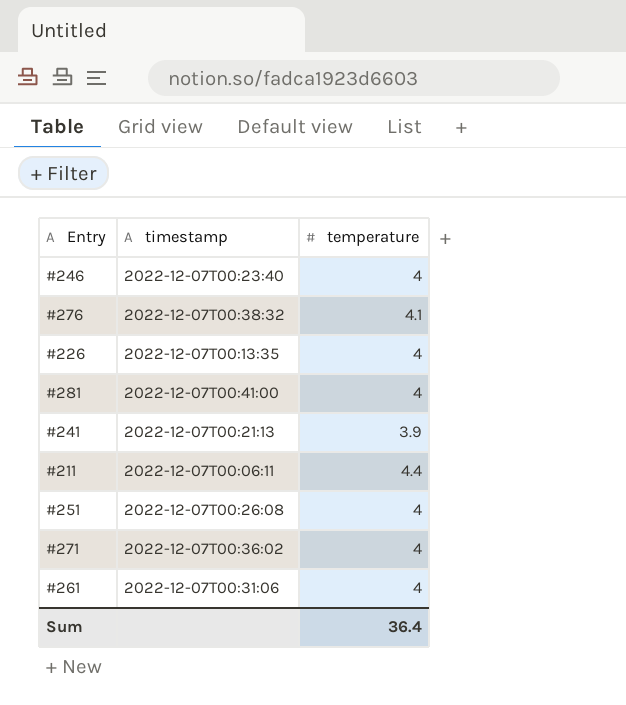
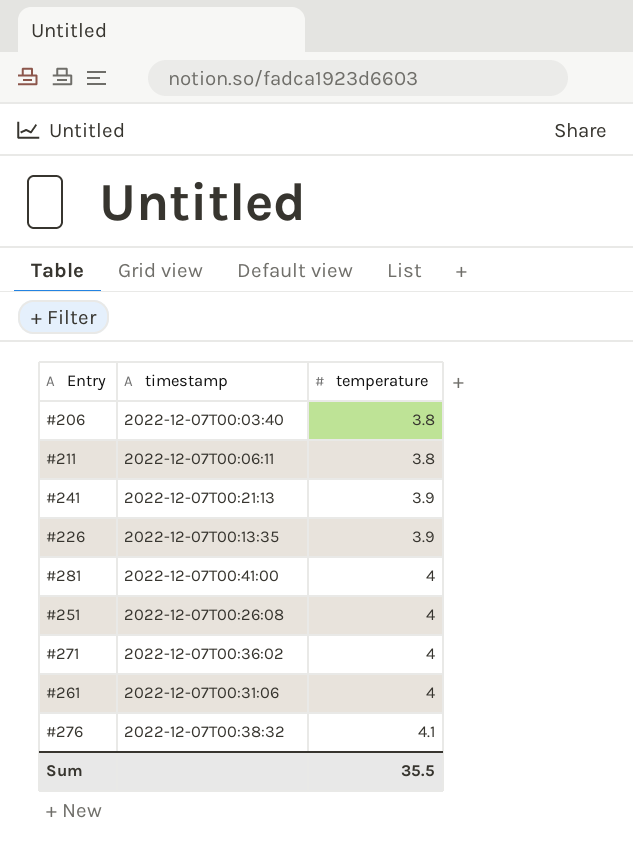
row order: none -> temperature ascending
row #246: 2022-12-07T00:23:40 | 4 -> none
row #206: none -> 2022-12-07T00:03:40 | 3.8
#211 | temperature: 4.4 -> 3.8
#226 | temperature: 4 -> 3.9
Sum | temperature: 36.4 -> 35.5

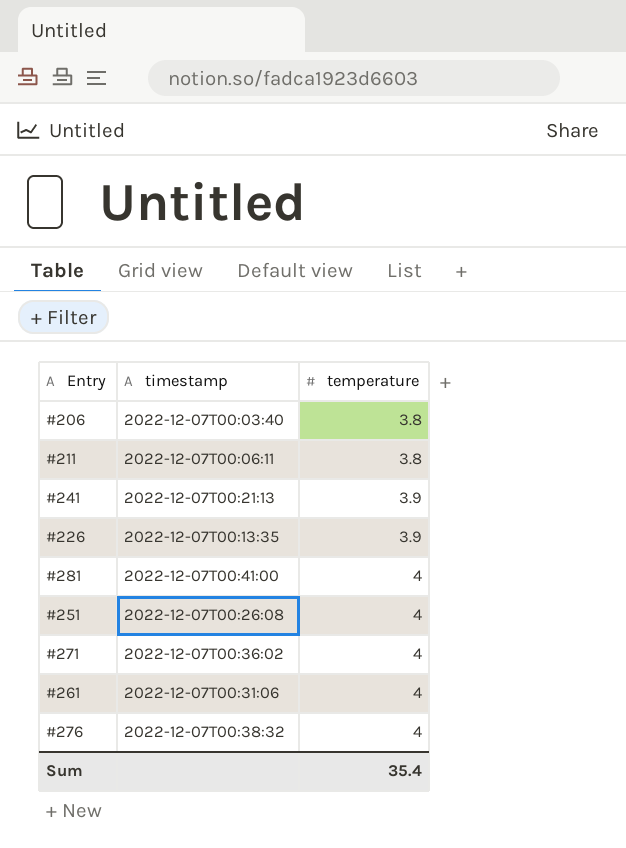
#276 | temperature: 4.1 -> 4
Sum | temperature: 35.5 -> 35.4

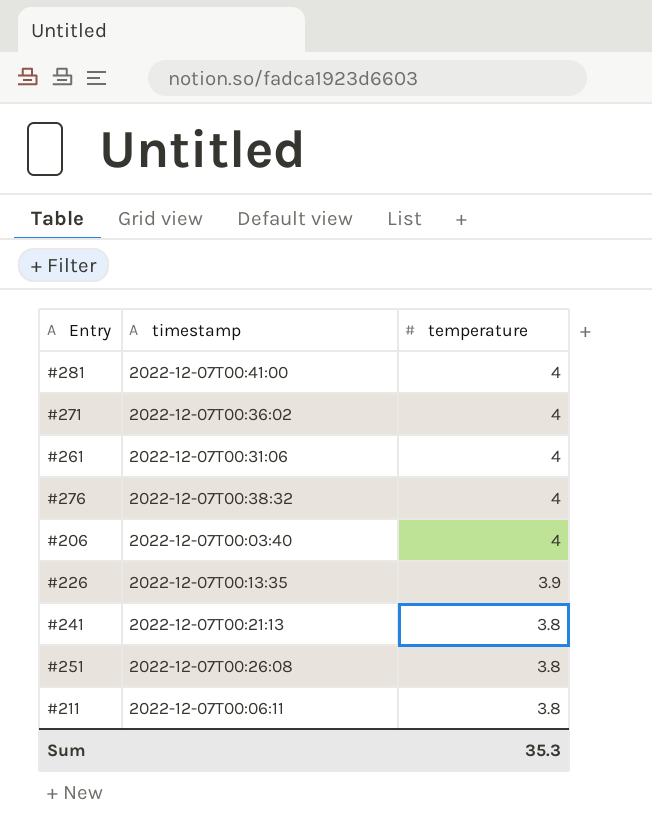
row order: temperature ascending -> temperature descending
#206 | temperature: 3.8 -> 4
#241 | temperature: 3.9 -> 3.8
#251 | temperature: 4 -> 3.8
Sum | temperature: 35.4 -> 35.3

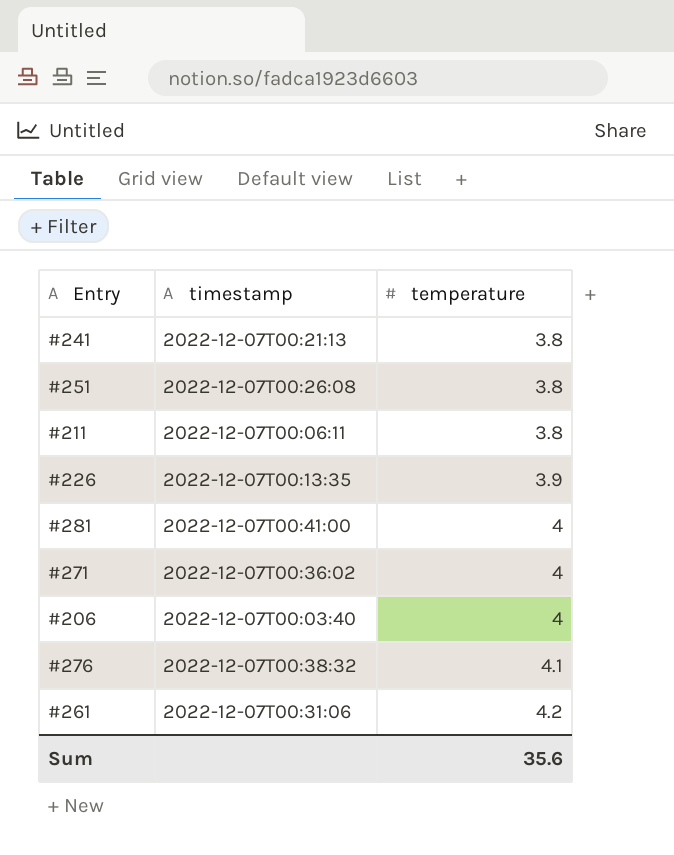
row order: temperature descending -> temperature ascending
#276 | temperature: 4 -> 4.1
#261 | temperature: 4 -> 4.2
Sum | temperature: 35.3 -> 35.6

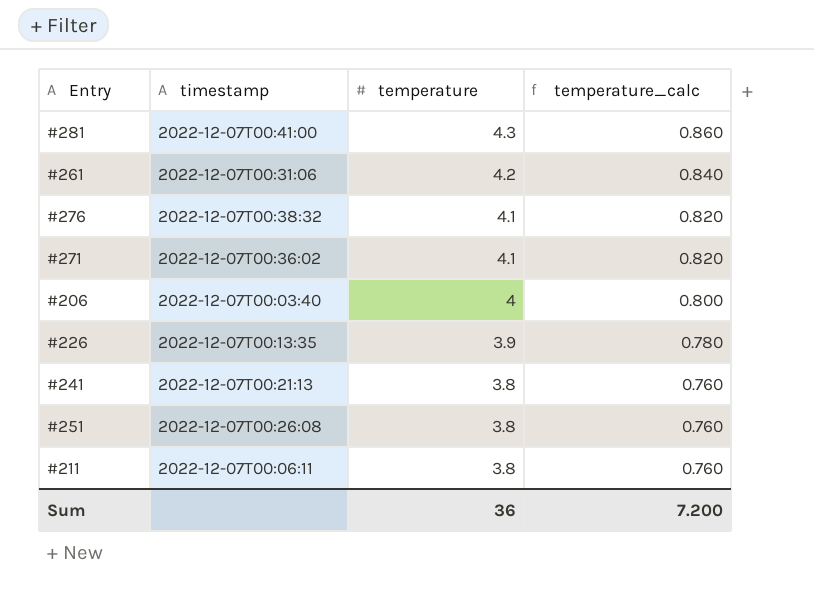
row order: temperature ascending -> temperature descending
column temperature_calc | formula: none -> [temperature] * 0.2
#281 | temperature: 4 -> 4.3
#271 | temperature: 4 -> 4.1
Sum | temperature: 35.6 -> 36

